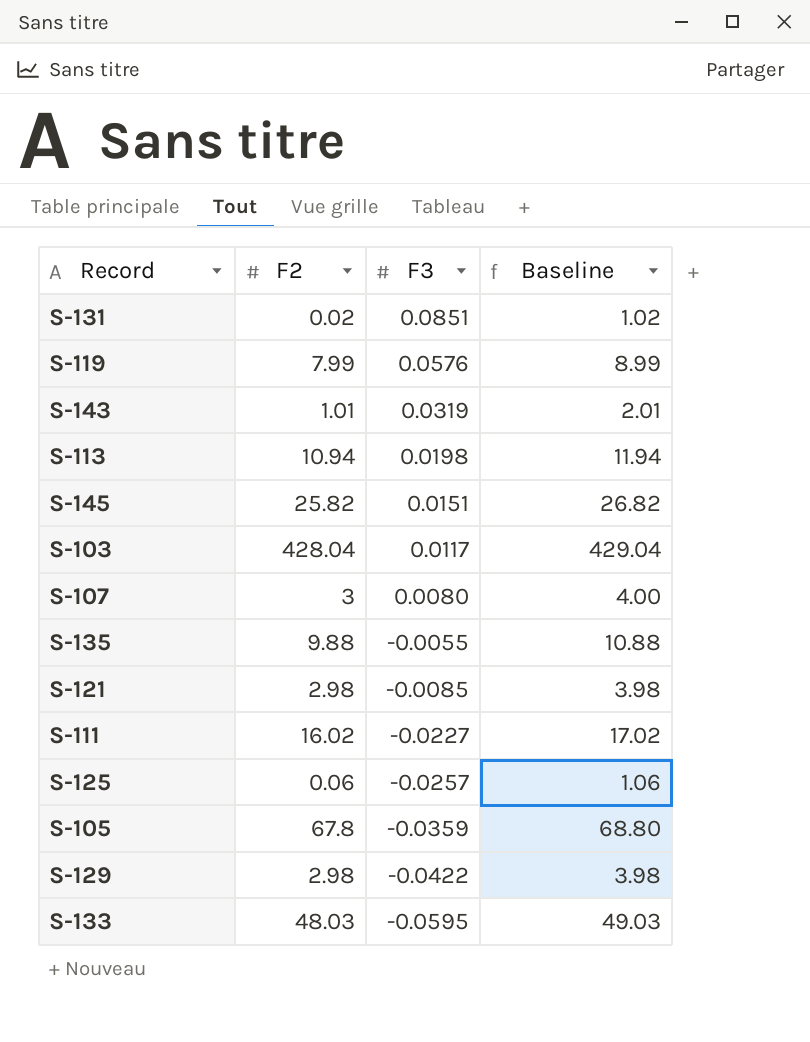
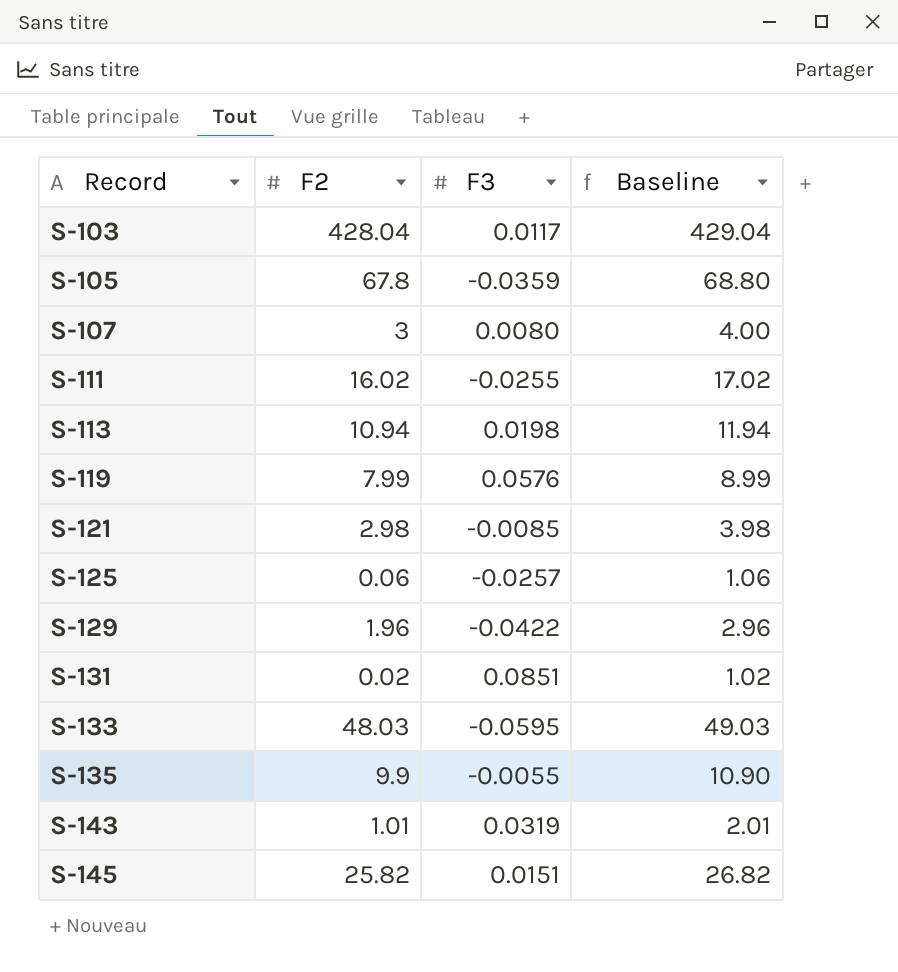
row order: F3 descending -> Record ascending
S-111 | F3: -0.0227 -> -0.0255
S-129 | F2: 2.98 -> 1.96
S-129 | Baseline: 3.98 -> 2.96
S-135 | F2: 9.88 -> 9.9
S-135 | Baseline: 10.88 -> 10.90

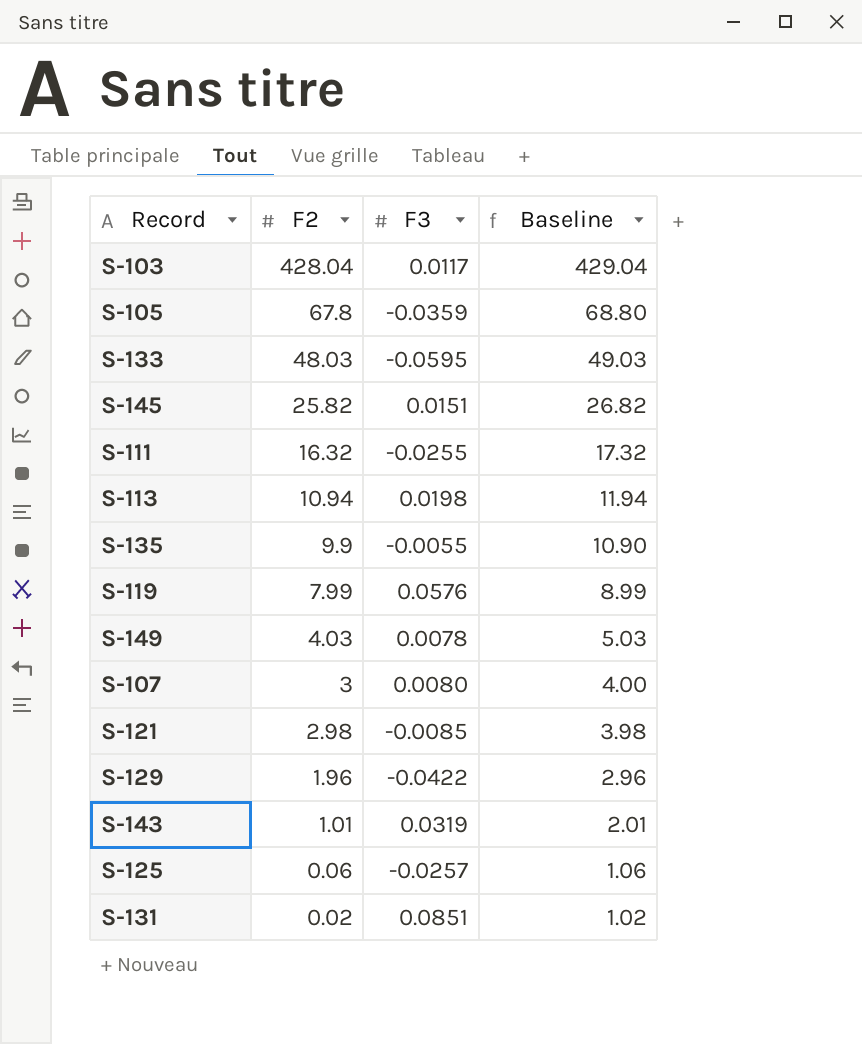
row order: Record ascending -> F2 descending
S-111 | F2: 16.02 -> 16.32
S-111 | Baseline: 17.02 -> 17.32
row S-149: none -> 4.03 | 0.0078 | 5.03

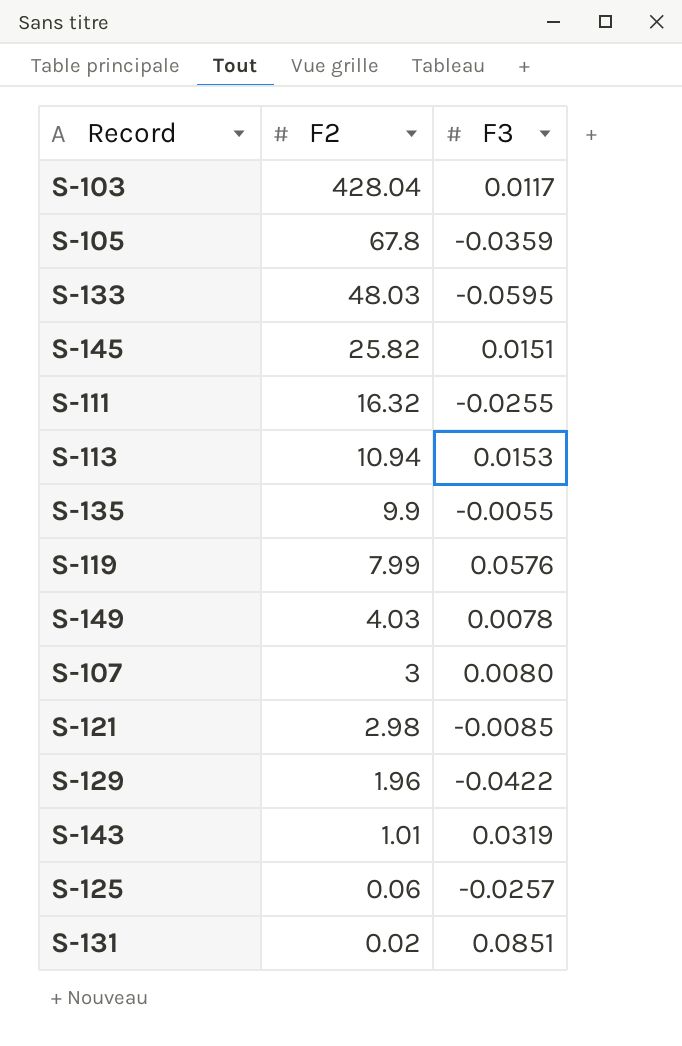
column Baseline | formula: [F2] + 1 -> none
S-113 | F3: 0.0198 -> 0.0153

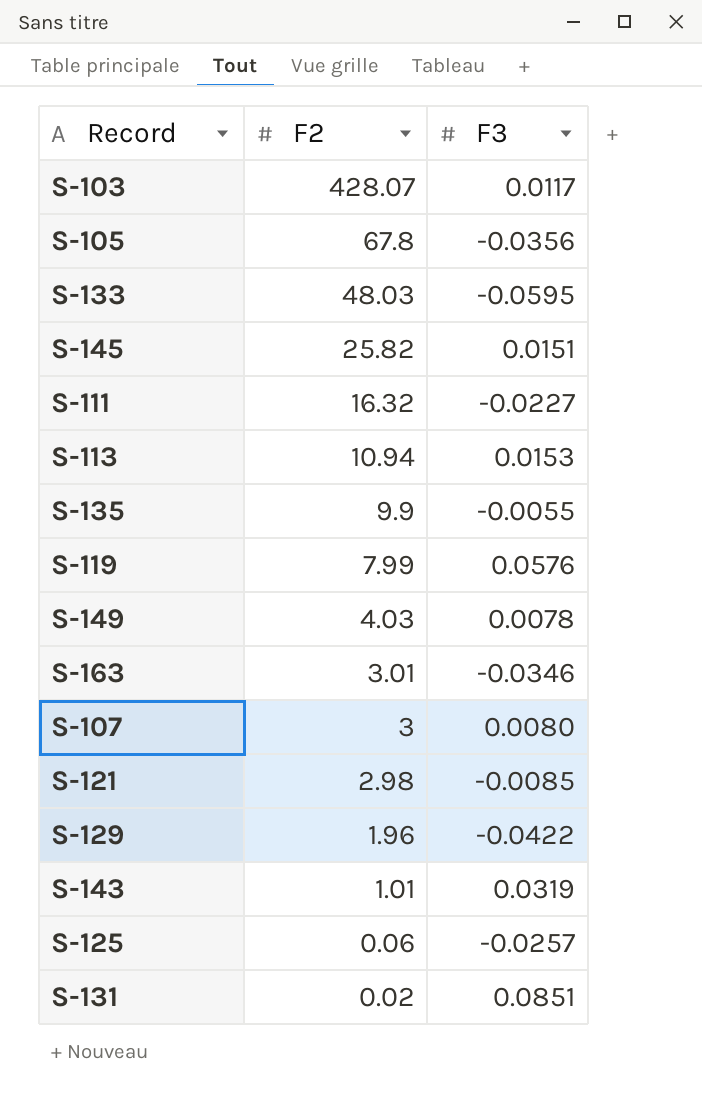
S-103 | F2: 428.04 -> 428.07
S-105 | F3: -0.0359 -> -0.0356
S-111 | F3: -0.0255 -> -0.0227
row S-163: none -> 3.01 | -0.0346

